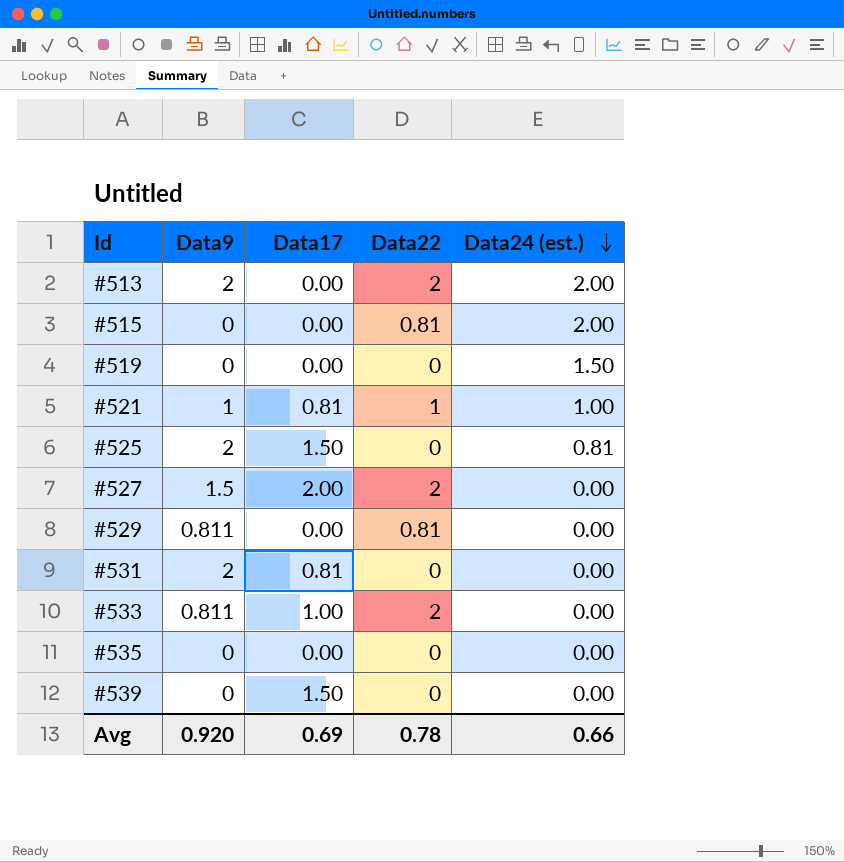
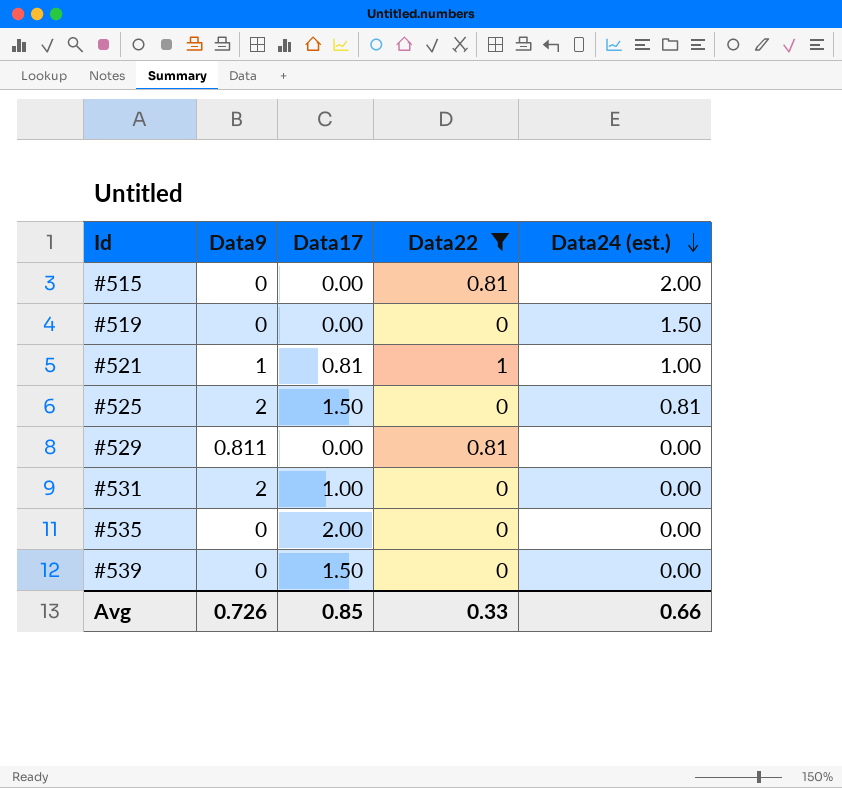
filter: none -> Data22 != 2
#531 | Data17: 0.81 -> 1.00
#535 | Data17: 0.00 -> 2.00
Avg | Data9: 0.920 -> 0.726
Avg | Data17: 0.69 -> 0.85
Avg | Data22: 0.78 -> 0.33

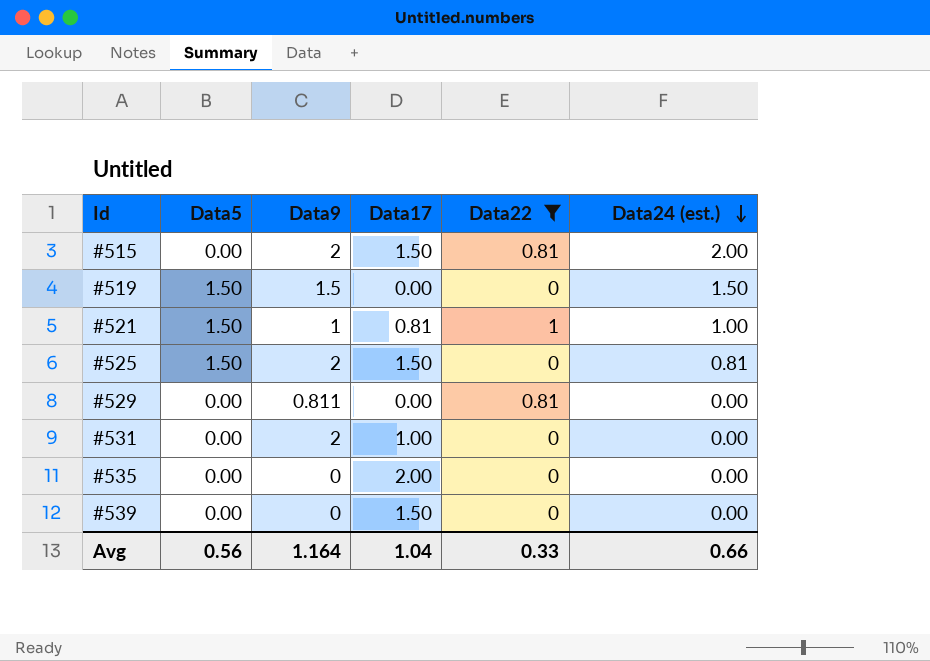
column Data5 | position: none -> 2
#515 | Data9: 0 -> 2
#515 | Data17: 0.00 -> 1.50
#519 | Data9: 0 -> 1.5
Avg | Data9: 0.726 -> 1.164
Avg | Data17: 0.85 -> 1.04

